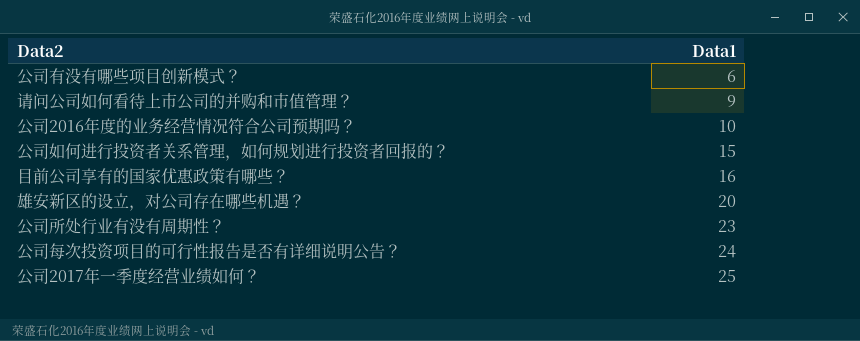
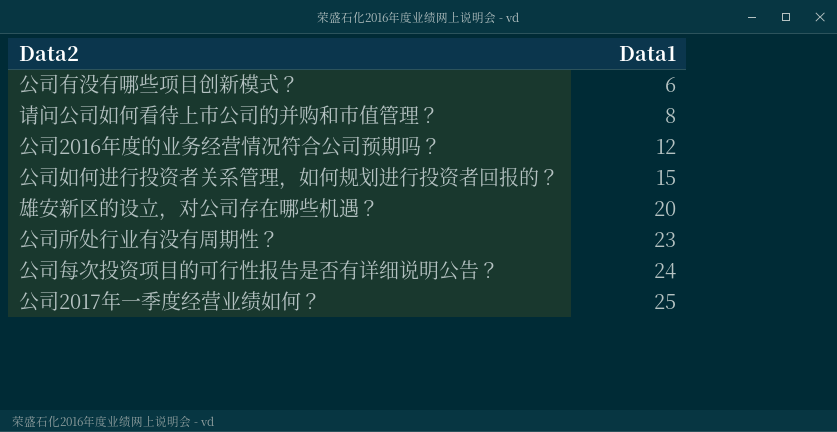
row 目前公司享有的国家优惠政策有哪些？: 16 -> none
请问公司如何看待上市公司的并购和市值管理？ | Data1: 9 -> 8
公司2016年度的业务经营情况符合公司预期吗？ | Data1: 10 -> 12

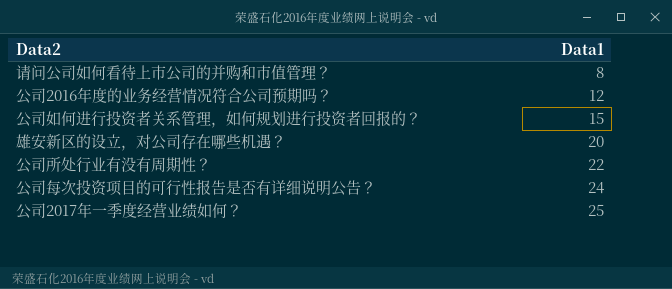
row 公司有没有哪些项目创新模式？: 6 -> none
公司所处行业有没有周期性？ | Data1: 23 -> 22

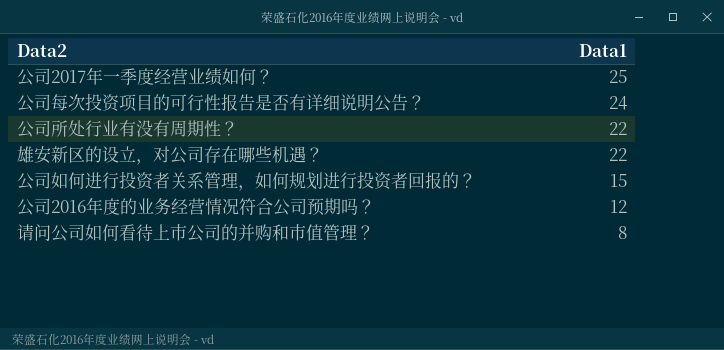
row order: Data1 ascending -> Data1 descending
雄安新区的设立，对公司存在哪些机遇？ | Data1: 20 -> 22

